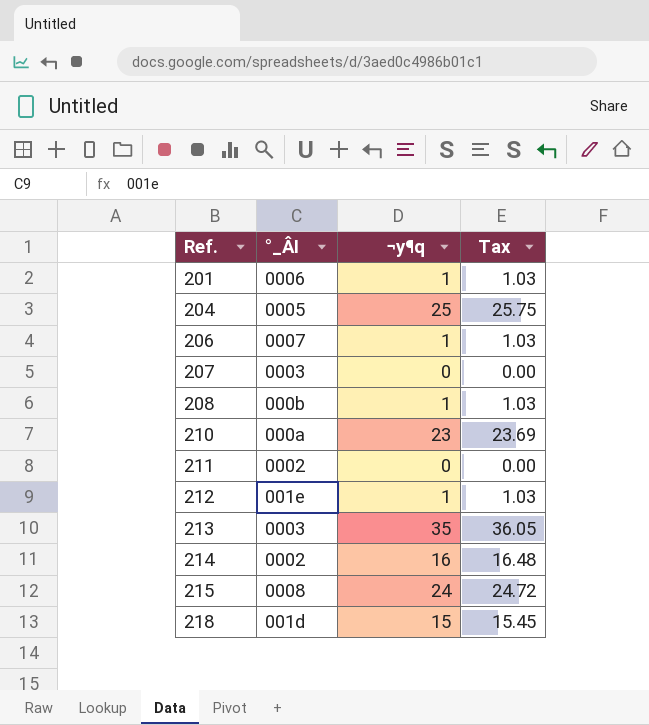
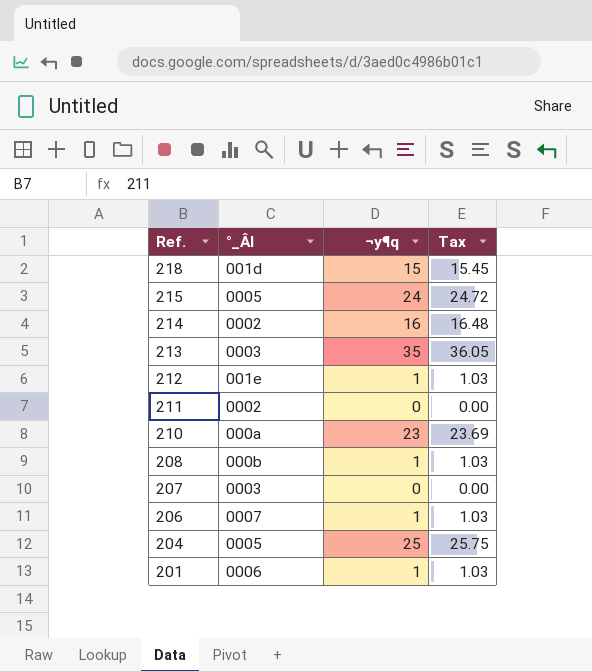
row order: Ref. ascending -> Ref. descending
215 | °_ÂI: 0008 -> 0005

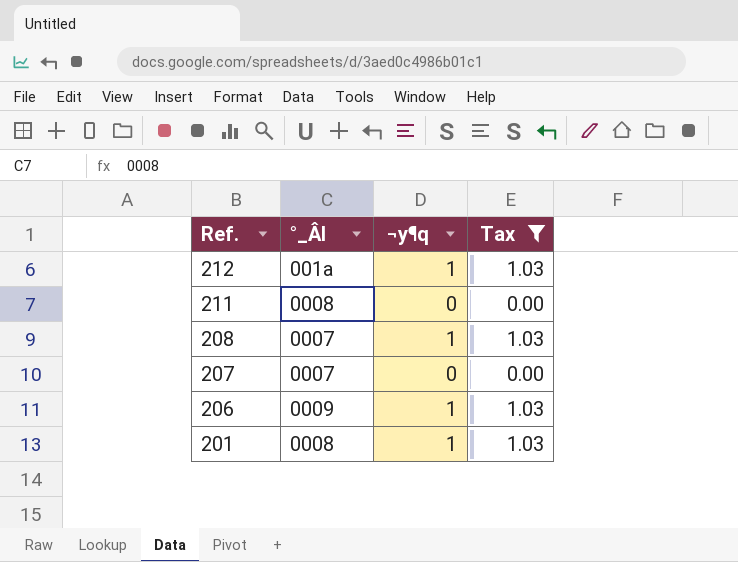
filter: none -> Tax <= 1.03
212 | °_ÂI: 001e -> 001a
211 | °_ÂI: 0002 -> 0008
208 | °_ÂI: 000b -> 0007
207 | °_ÂI: 0003 -> 0007
206 | °_ÂI: 0007 -> 0009
201 | °_ÂI: 0006 -> 0008

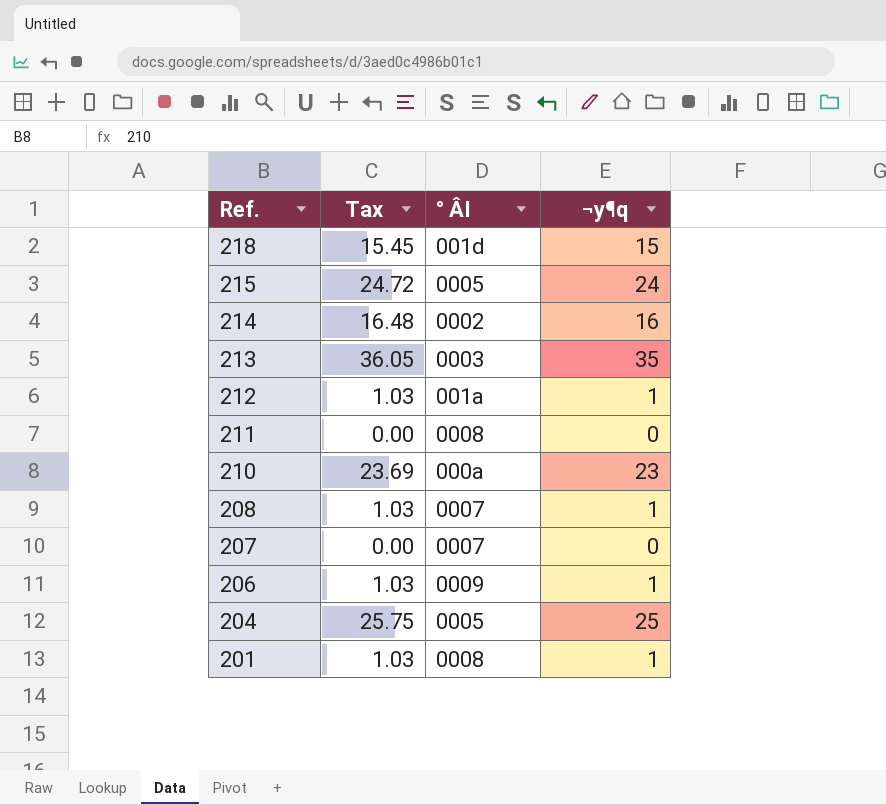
filter: Tax <= 1.03 -> none
column Tax | position: 4 -> 2
column name: °_ÂI -> ° ÂI

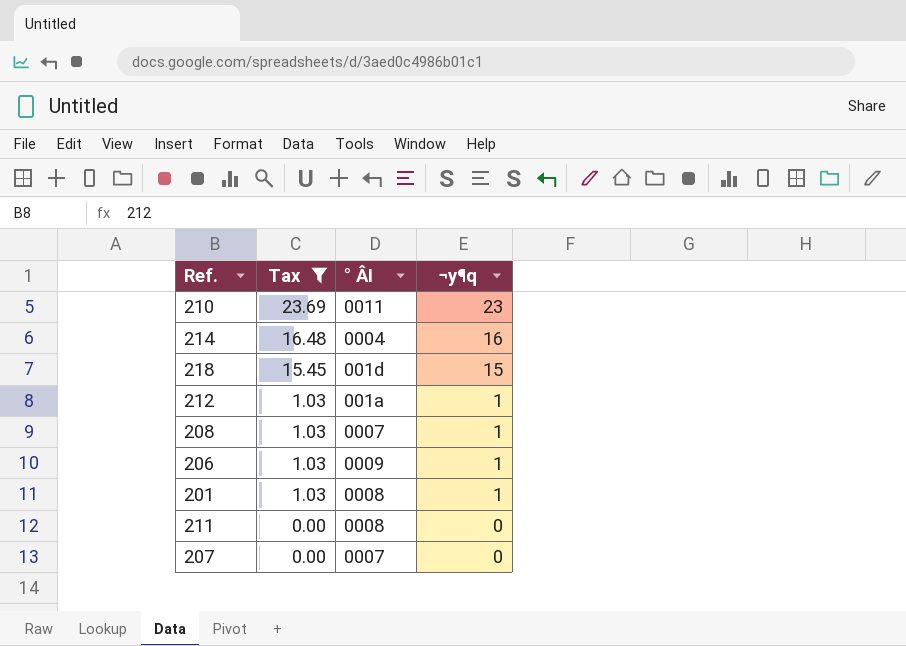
filter: none -> Tax <= 23.69
row order: Ref. descending -> Tax descending
210 | ° ÂI: 000a -> 0011
214 | ° ÂI: 0002 -> 0004

